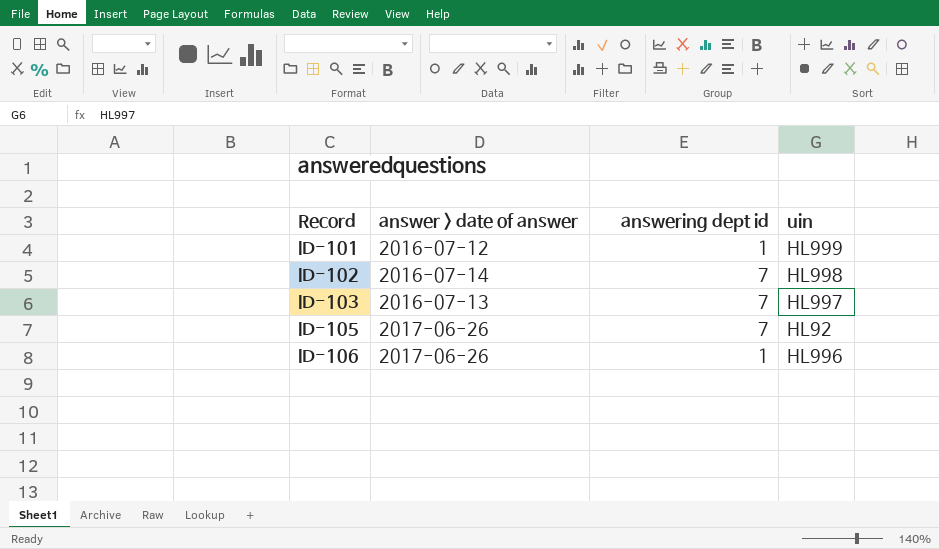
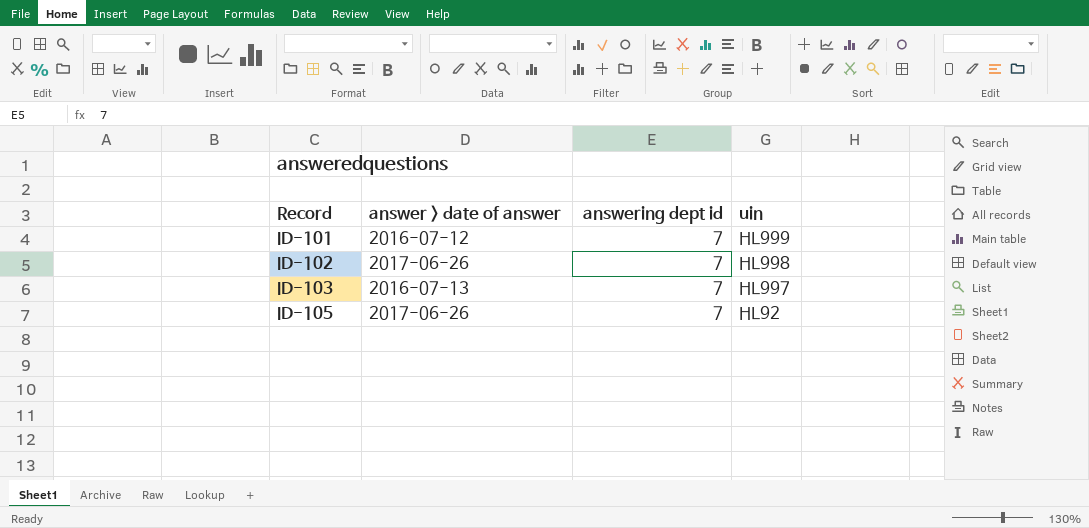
row ID-106: 2017-06-26 | 1 | HL996 -> none
ID-101 | answering dept id: 1 -> 7
ID-102 | answer > date of answer: 2016-07-14 -> 2017-06-26

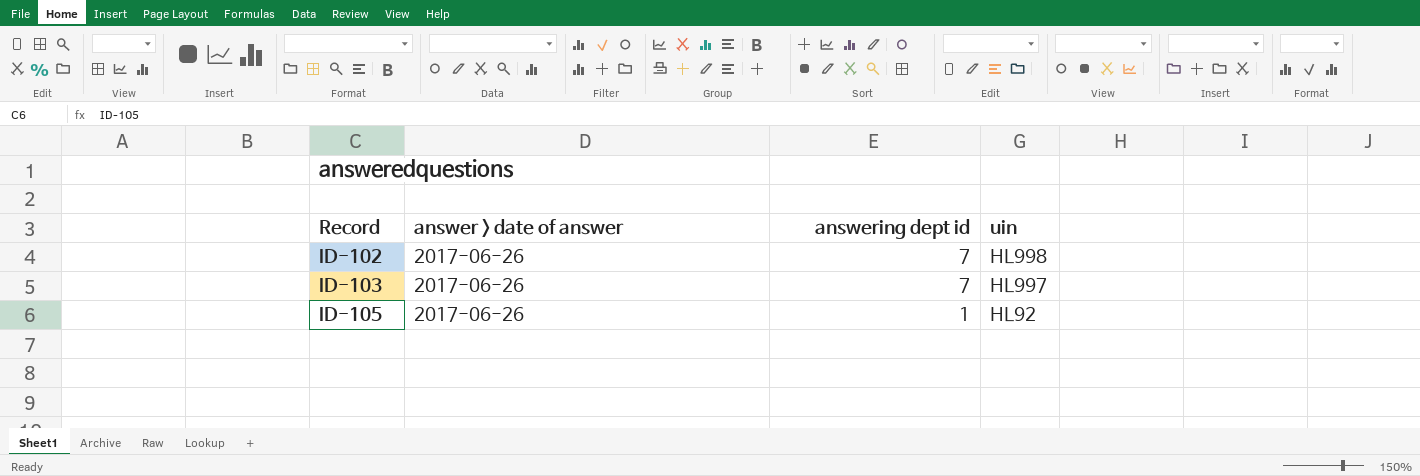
row ID-101: 2016-07-12 | 7 | HL999 -> none
ID-103 | answer > date of answer: 2016-07-13 -> 2017-06-26
ID-105 | answering dept id: 7 -> 1

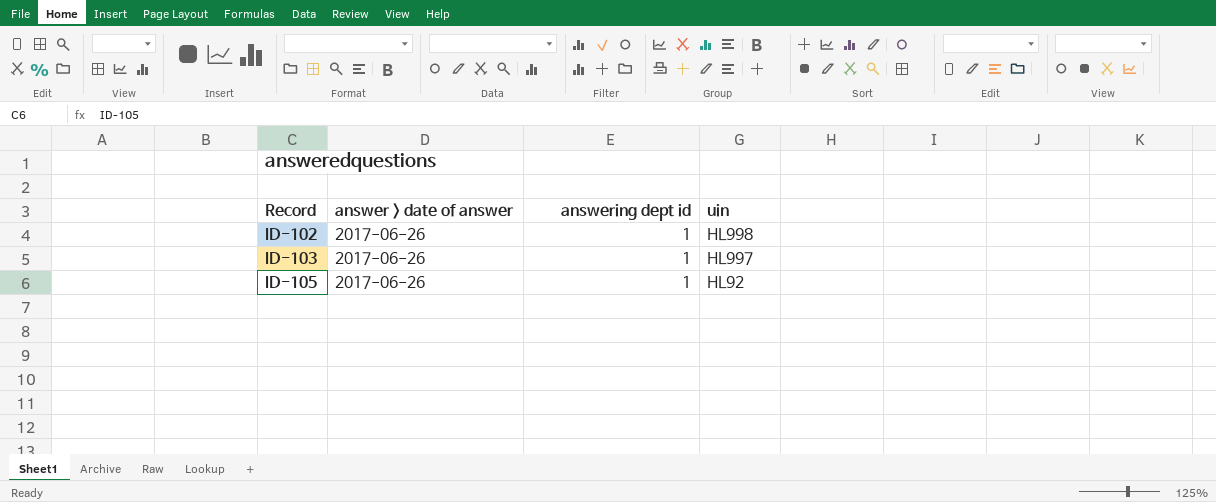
ID-102 | answering dept id: 7 -> 1
ID-103 | answering dept id: 7 -> 1

